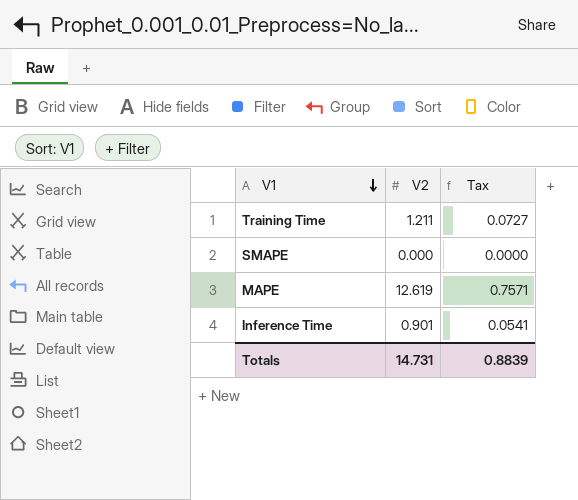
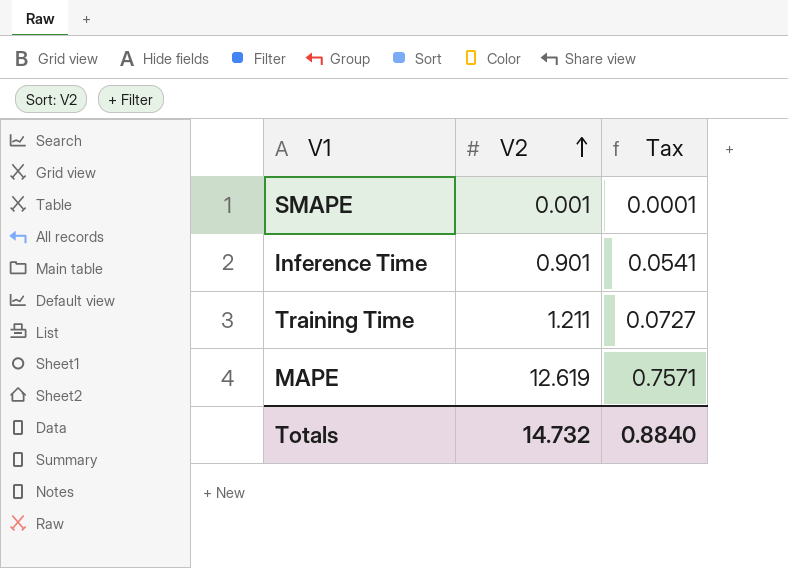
row order: V1 descending -> V2 ascending
SMAPE | V2: 0.000 -> 0.001
SMAPE | Tax: 0.0000 -> 0.0001
Totals | V2: 14.731 -> 14.732
Totals | Tax: 0.8839 -> 0.8840

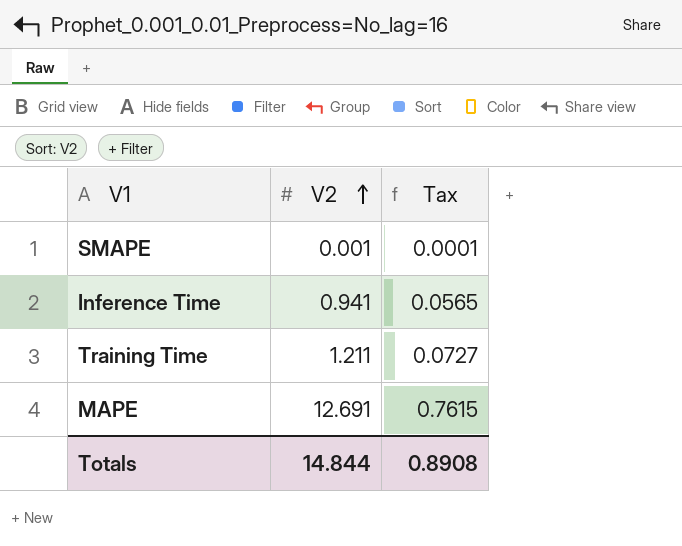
Inference Time | V2: 0.901 -> 0.941
Inference Time | Tax: 0.0541 -> 0.0565
MAPE | V2: 12.619 -> 12.691
MAPE | Tax: 0.7571 -> 0.7615
Totals | V2: 14.732 -> 14.844
Totals | Tax: 0.8840 -> 0.8908

